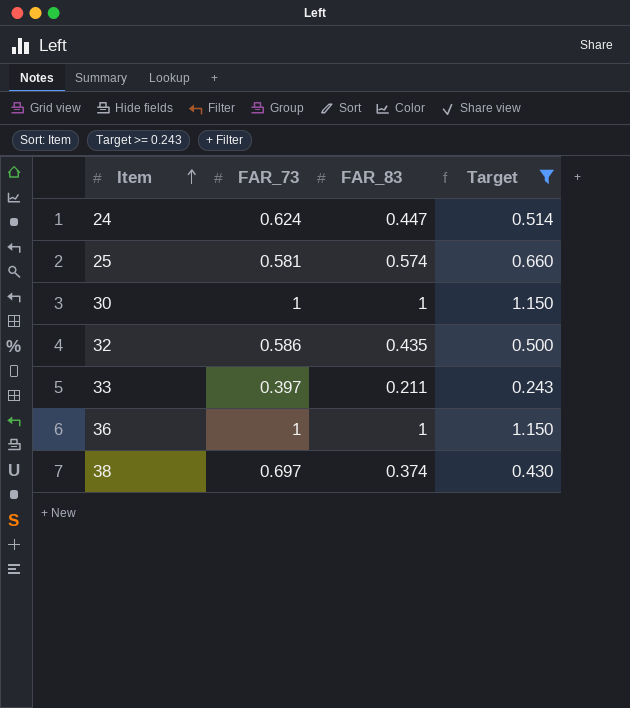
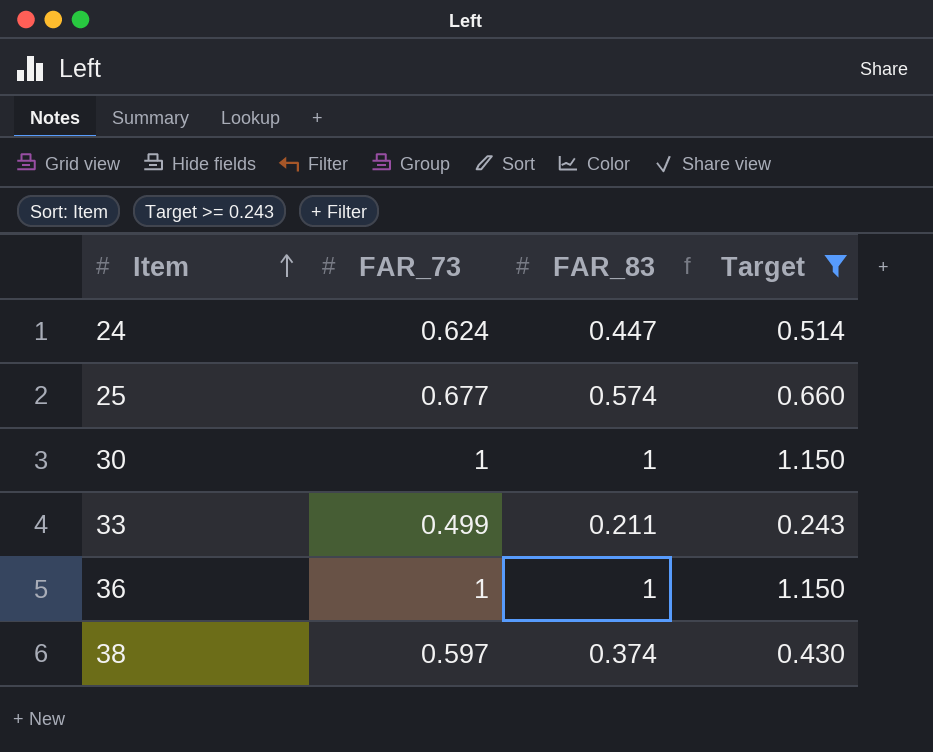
row 32: 0.586 | 0.435 | 0.500 -> none
25 | FAR_73: 0.581 -> 0.677
33 | FAR_73: 0.397 -> 0.499
38 | FAR_73: 0.697 -> 0.597

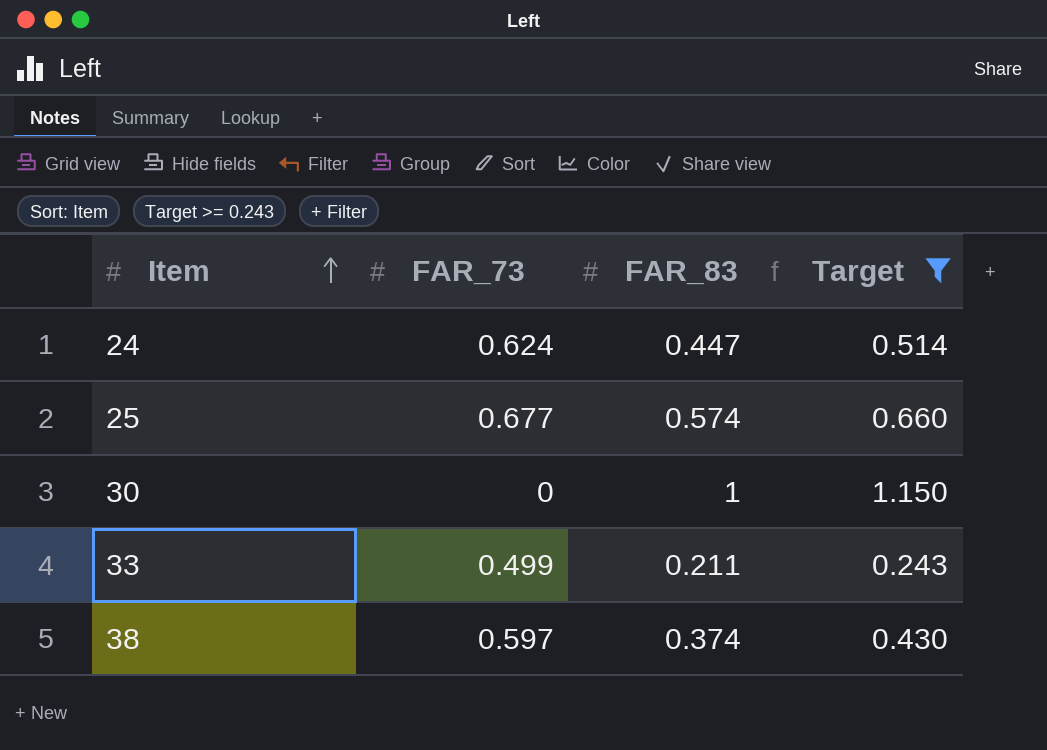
row 36: 1 | 1 | 1.150 -> none
30 | FAR_73: 1 -> 0

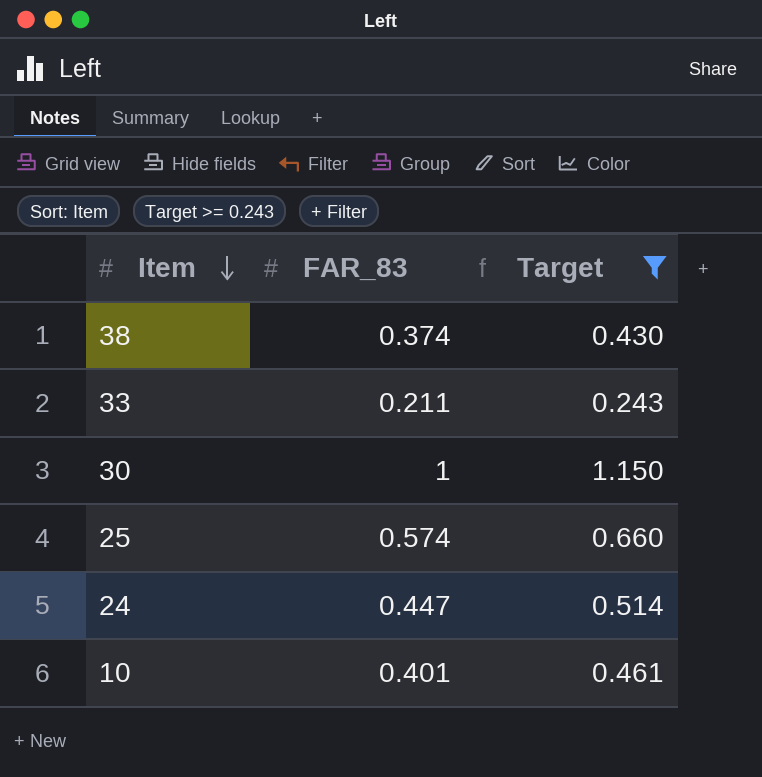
row order: Item ascending -> Item descending
column FAR_73 | position: 2 -> none
row 10: none -> 0.401 | 0.461

